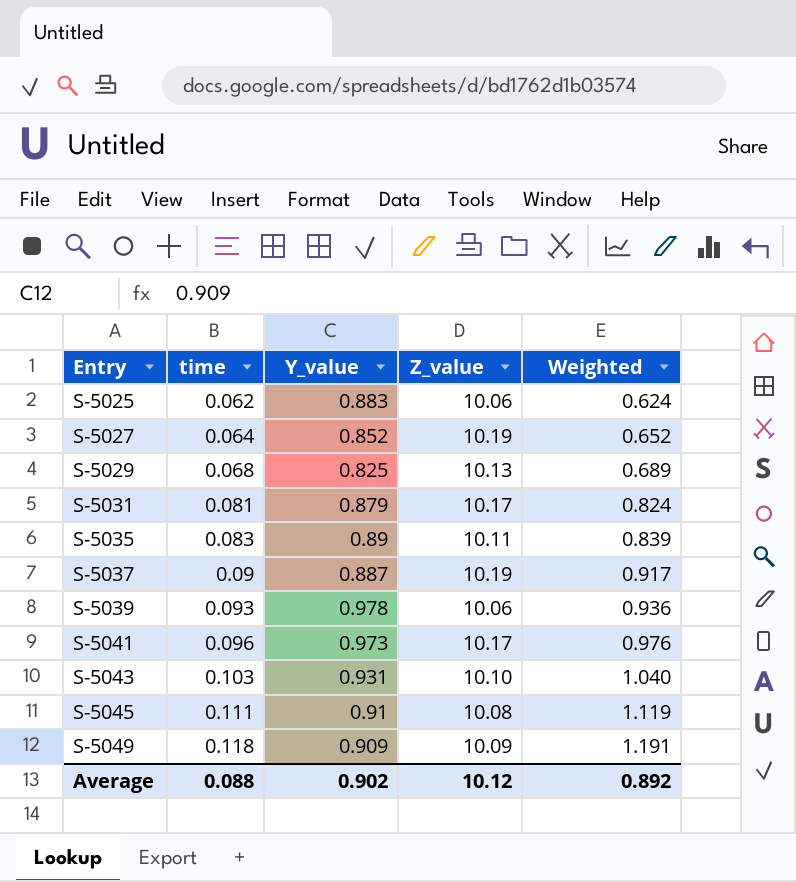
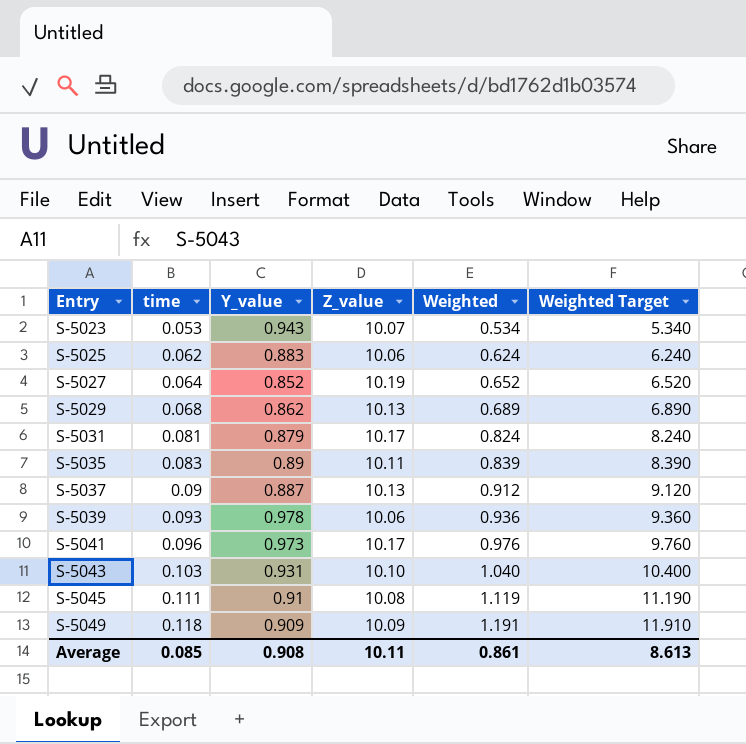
column Weighted Target | formula: none -> [Weighted] * 10
row S-5023: none -> 0.053 | 0.943 | 10.07 | 0.534 | 5.340
S-5029 | Y_value: 0.825 -> 0.862
S-5037 | Z_value: 10.19 -> 10.13
S-5037 | Weighted: 0.917 -> 0.912
Average | time: 0.088 -> 0.085
Average | Y_value: 0.902 -> 0.908
Average | Z_value: 10.12 -> 10.11
Average | Weighted: 0.892 -> 0.861

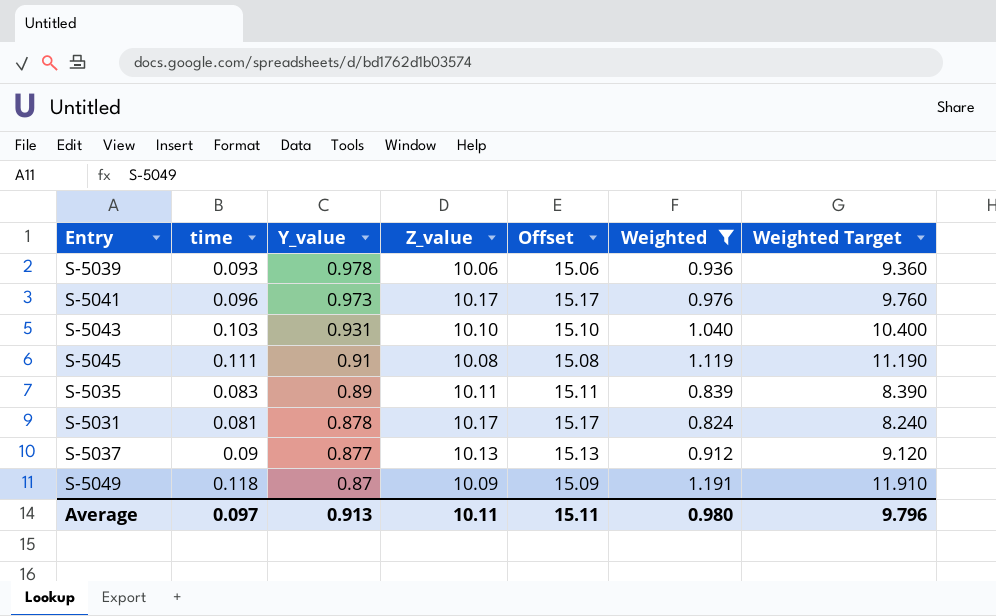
filter: none -> Weighted >= 0.824
row order: Entry ascending -> Y_value descending
column Offset | formula: none -> [Z_value] + 5
S-5031 | Y_value: 0.879 -> 0.878
S-5037 | Y_value: 0.887 -> 0.877
S-5049 | Y_value: 0.909 -> 0.87
Average | time: 0.085 -> 0.097
Average | Y_value: 0.908 -> 0.913
Average | Weighted: 0.861 -> 0.980
Average | Weighted Target: 8.613 -> 9.796

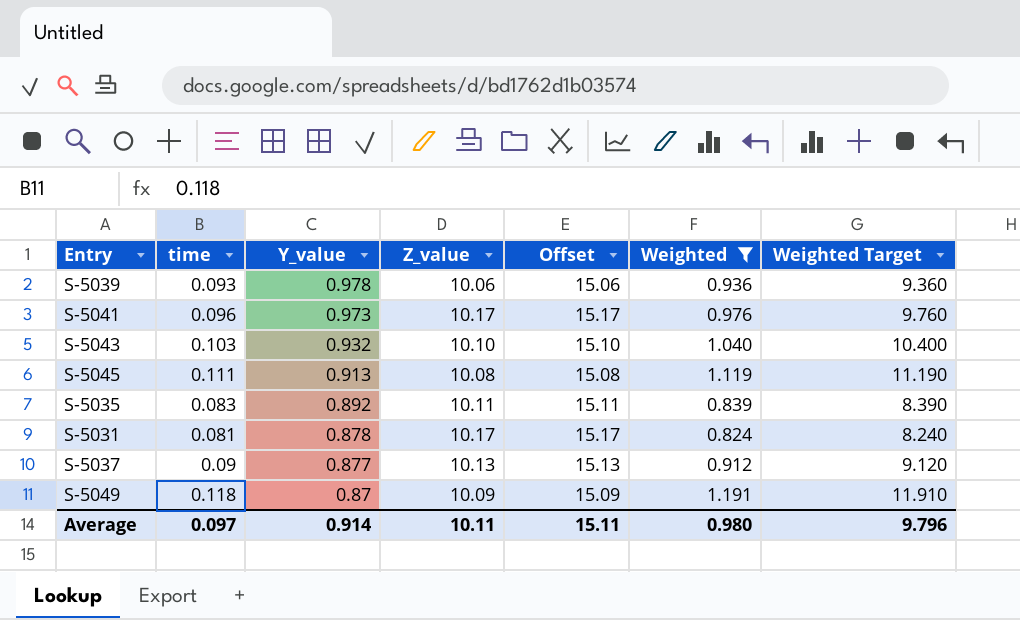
S-5043 | Y_value: 0.931 -> 0.932
S-5045 | Y_value: 0.91 -> 0.913
S-5035 | Y_value: 0.89 -> 0.892
Average | Y_value: 0.913 -> 0.914

